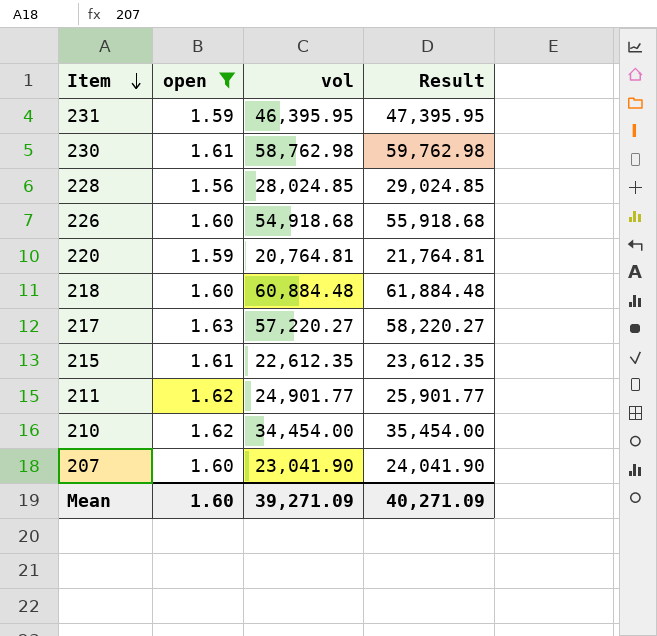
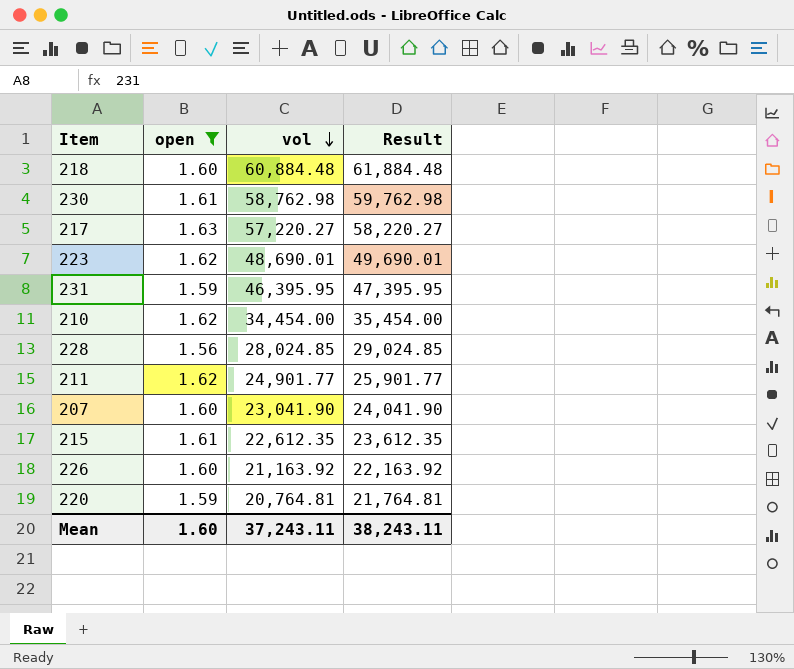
row order: Item descending -> vol descending
row 223: none -> 1.62 | 48,690.01 | 49,690.01
226 | vol: 54,918.68 -> 21,163.92
226 | Result: 55,918.68 -> 22,163.92
Mean | vol: 39,271.09 -> 37,243.11
Mean | Result: 40,271.09 -> 38,243.11

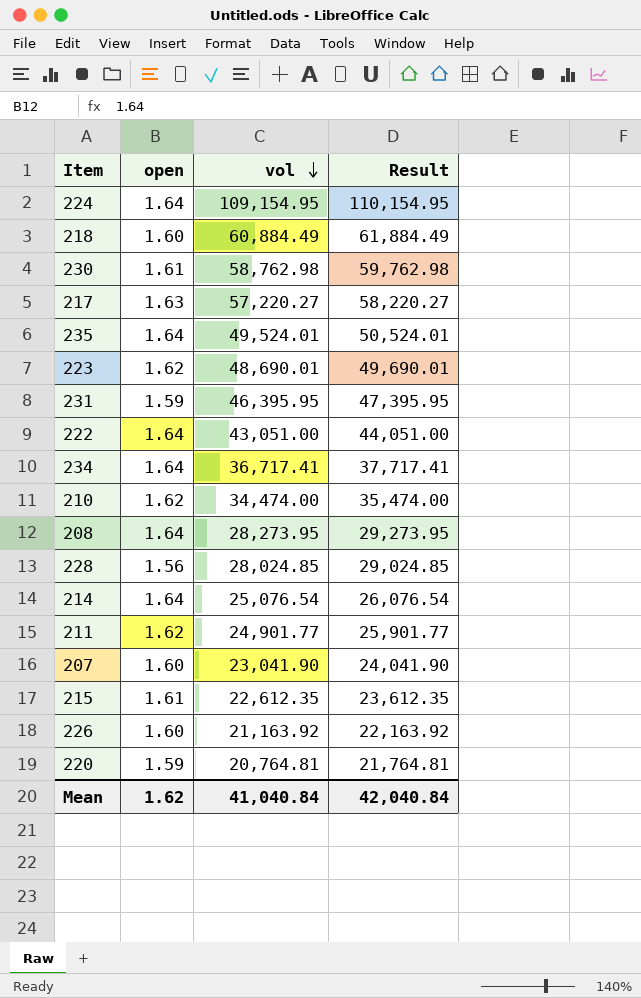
filter: open != 1.64 -> none
218 | vol: 60,884.48 -> 60,884.49
218 | Result: 61,884.48 -> 61,884.49
210 | vol: 34,454.00 -> 34,474.00
210 | Result: 35,454.00 -> 35,474.00
Mean | open: 1.60 -> 1.62
Mean | vol: 37,243.11 -> 41,040.84
Mean | Result: 38,243.11 -> 42,040.84

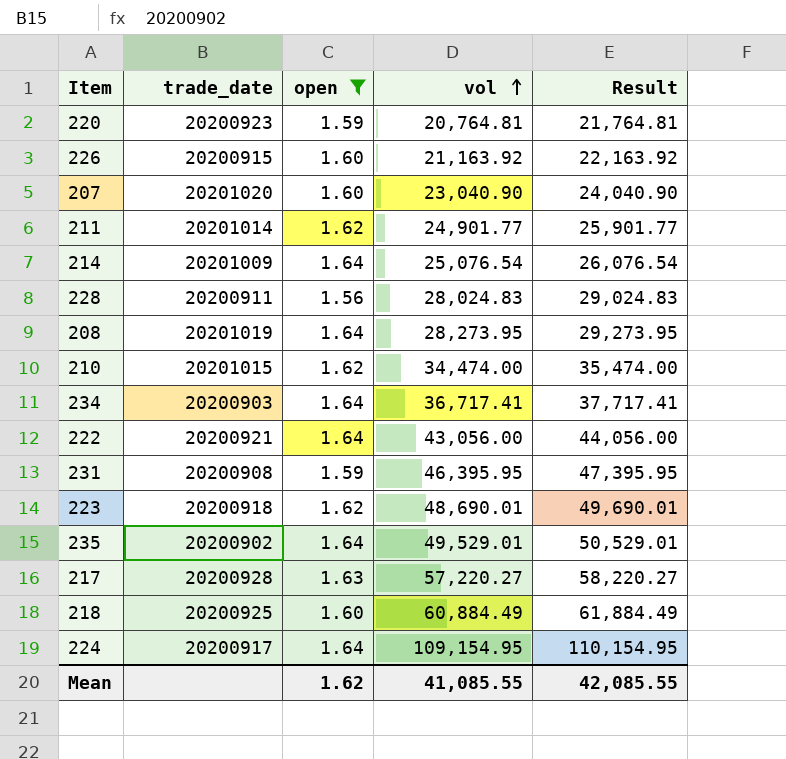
filter: none -> open != 1.61
row order: vol descending -> vol ascending
column trade_date | position: none -> 2
207 | vol: 23,041.90 -> 23,040.90
207 | Result: 24,041.90 -> 24,040.90
228 | vol: 28,024.85 -> 28,024.83
228 | Result: 29,024.85 -> 29,024.83
222 | vol: 43,051.00 -> 43,056.00
222 | Result: 44,051.00 -> 44,056.00
235 | vol: 49,524.01 -> 49,529.01
235 | Result: 50,524.01 -> 50,529.01
Mean | vol: 41,040.84 -> 41,085.55
Mean | Result: 42,040.84 -> 42,085.55

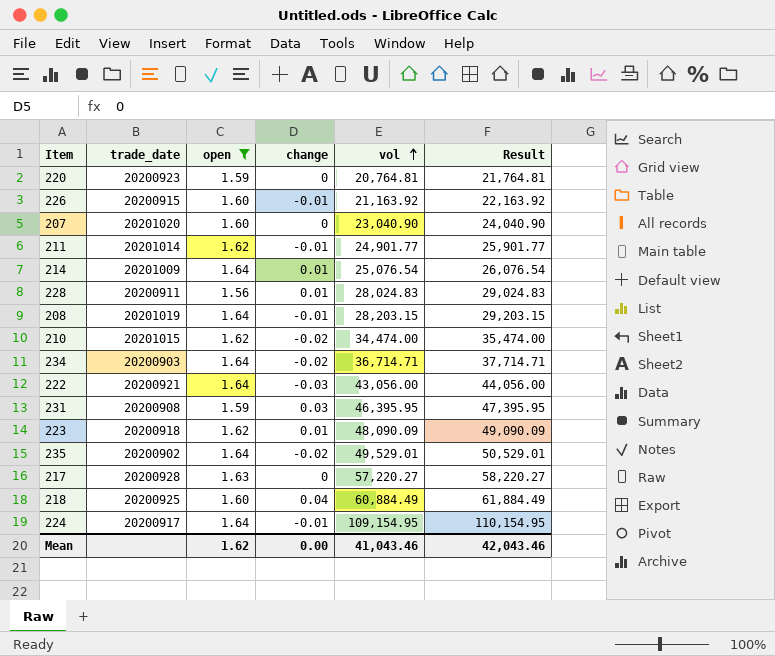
column change | position: none -> 4
208 | vol: 28,273.95 -> 28,203.15
208 | Result: 29,273.95 -> 29,203.15
234 | vol: 36,717.41 -> 36,714.71
234 | Result: 37,717.41 -> 37,714.71
223 | vol: 48,690.01 -> 48,090.09
223 | Result: 49,690.01 -> 49,090.09
Mean | vol: 41,085.55 -> 41,043.46
Mean | Result: 42,085.55 -> 42,043.46

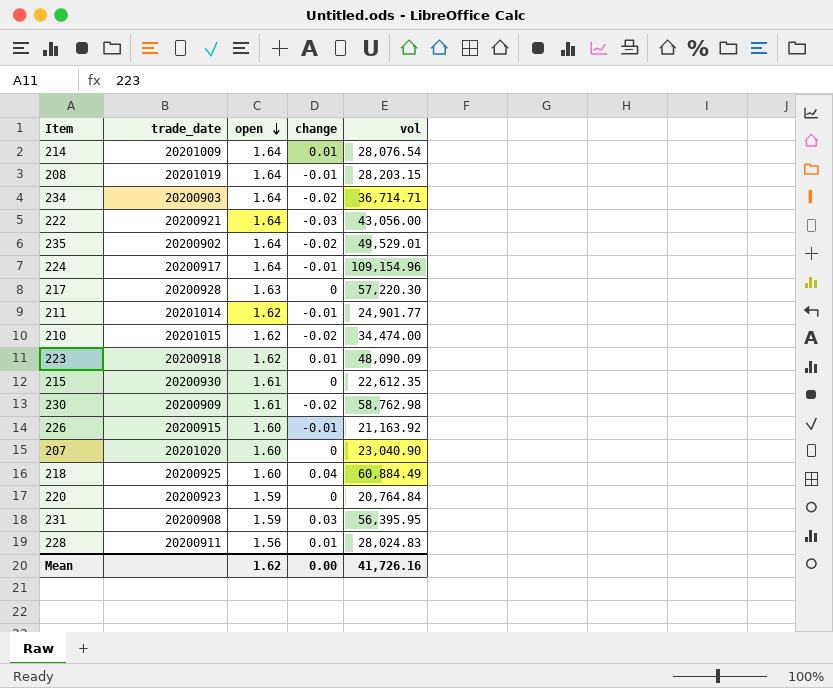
filter: open != 1.61 -> none
row order: vol ascending -> open descending
column Result | formula: [vol] + 1000 -> none
214 | vol: 25,076.54 -> 28,076.54
224 | vol: 109,154.95 -> 109,154.96
217 | vol: 57,220.27 -> 57,220.30
220 | vol: 20,764.81 -> 20,764.84
231 | vol: 46,395.95 -> 56,395.95
Mean | vol: 41,043.46 -> 41,726.16

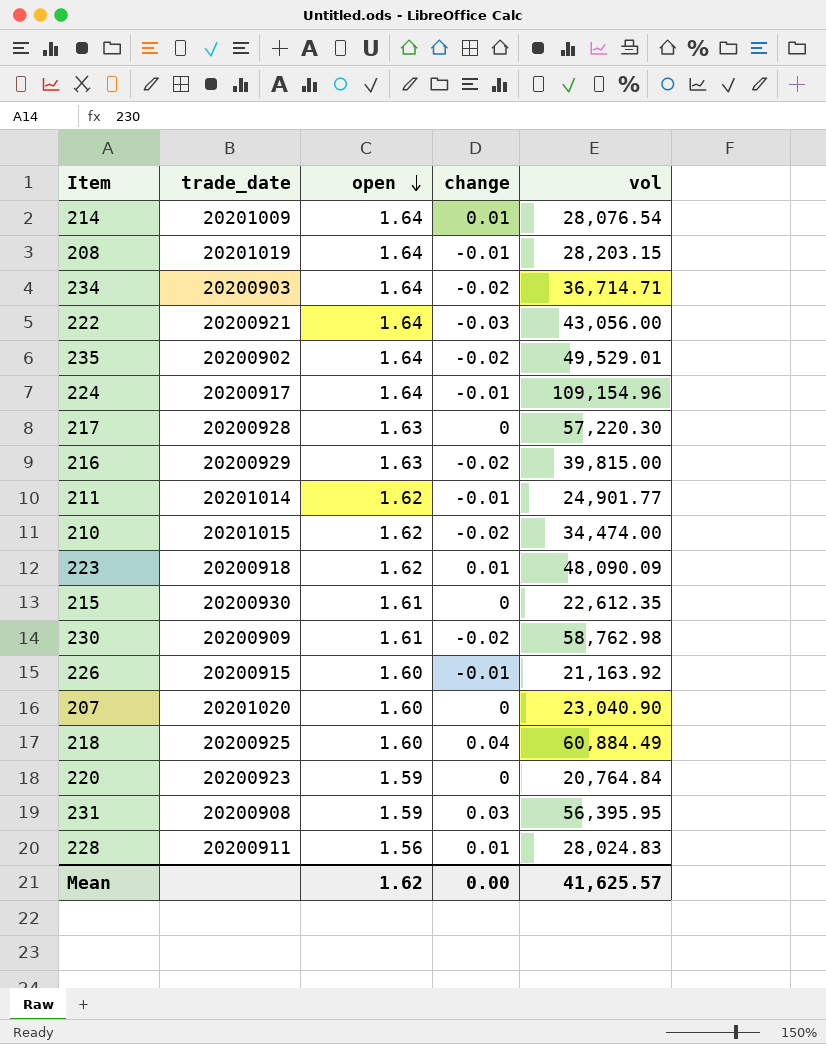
row 216: none -> 20200929 | 1.63 | -0.02 | 39,815.00
Mean | vol: 41,726.16 -> 41,625.57

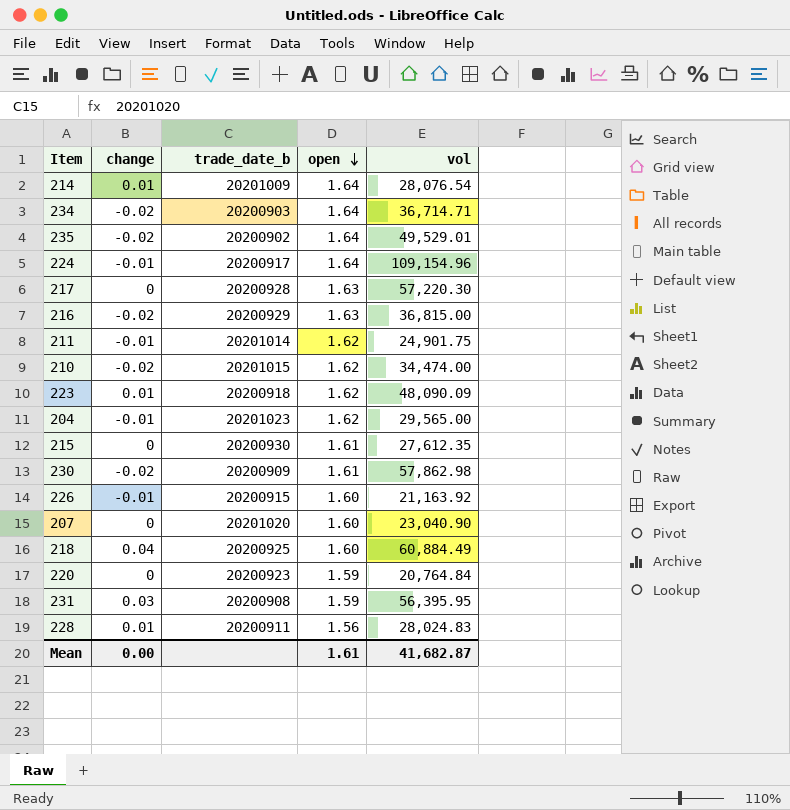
column change | position: 4 -> 2
column name: trade_date -> trade_date_b
row 208: 20201019 | 1.64 | -0.01 | 28,203.15 -> none
row 222: 20200921 | 1.64 | -0.03 | 43,056.00 -> none
216 | vol: 39,815.00 -> 36,815.00
211 | vol: 24,901.77 -> 24,901.75
row 204: none -> -0.01 | 20201023 | 1.62 | 29,565.00
215 | vol: 22,612.35 -> 27,612.35
230 | vol: 58,762.98 -> 57,862.98
Mean | open: 1.62 -> 1.61
Mean | vol: 41,625.57 -> 41,682.87

